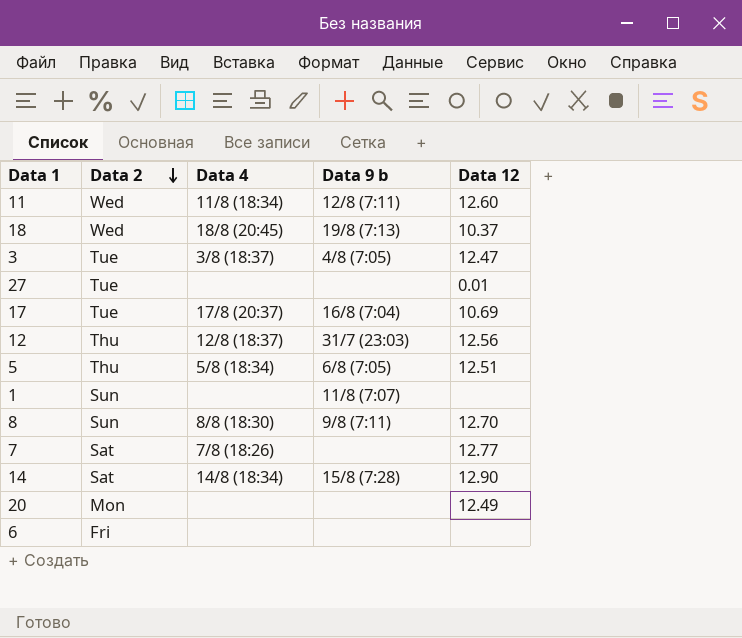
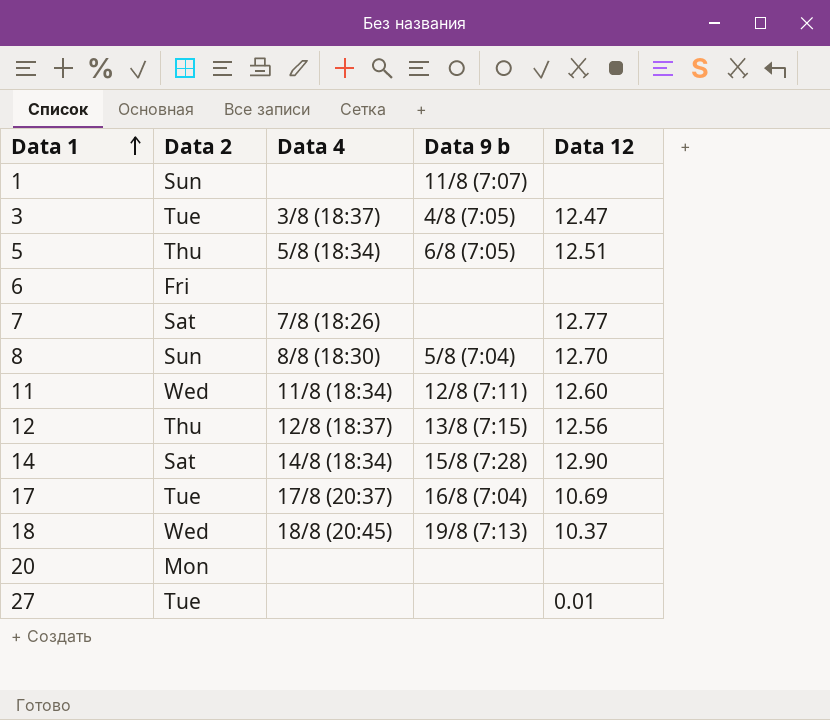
row order: Data 2 descending -> Data 1 ascending
8 | Data 9 b: 9/8 (7:11) -> 5/8 (7:04)
12 | Data 9 b: 31/7 (23:03) -> 13/8 (7:15)
20 | Data 12: 12.49 -> none

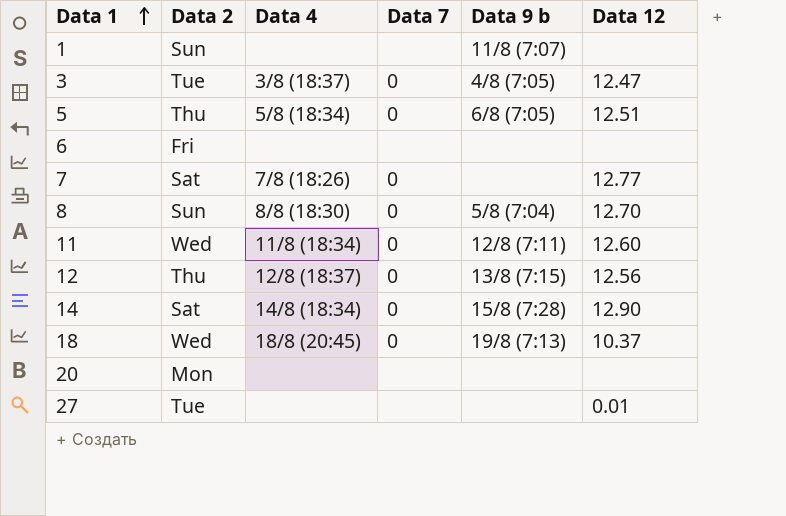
column Data 7 | position: none -> 4
row 17: Tue | 17/8 (20:37) | 16/8 (7:04) | 10.69 -> none

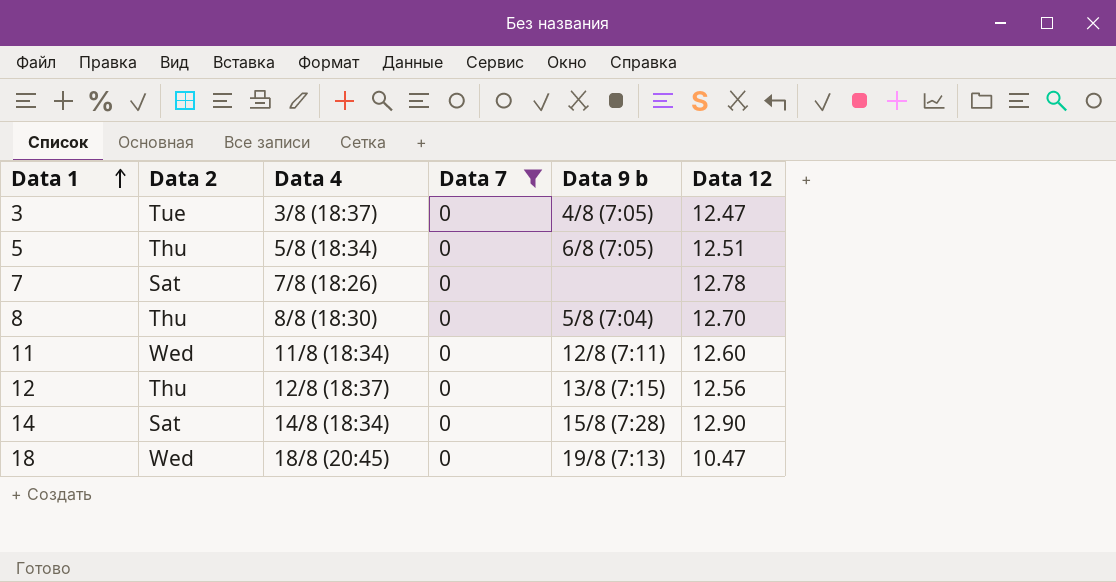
filter: none -> Data 7 = 0
7 | Data 12: 12.77 -> 12.78
8 | Data 2: Sun -> Thu
18 | Data 12: 10.37 -> 10.47

